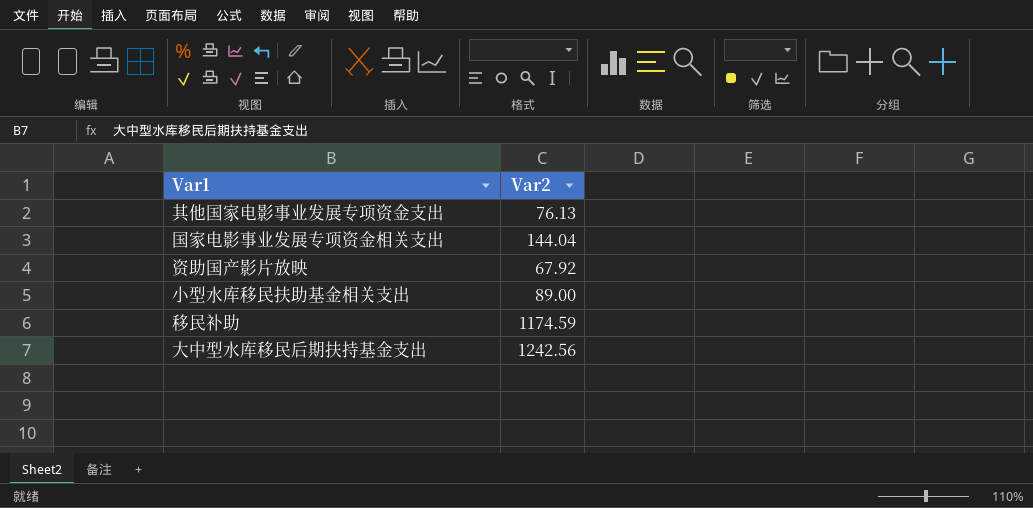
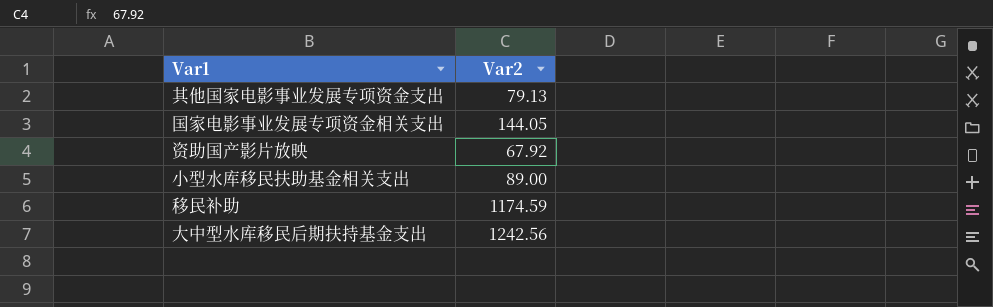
其他国家电影事业发展专项资金支出 | Var2: 76.13 -> 79.13
国家电影事业发展专项资金相关支出 | Var2: 144.04 -> 144.05

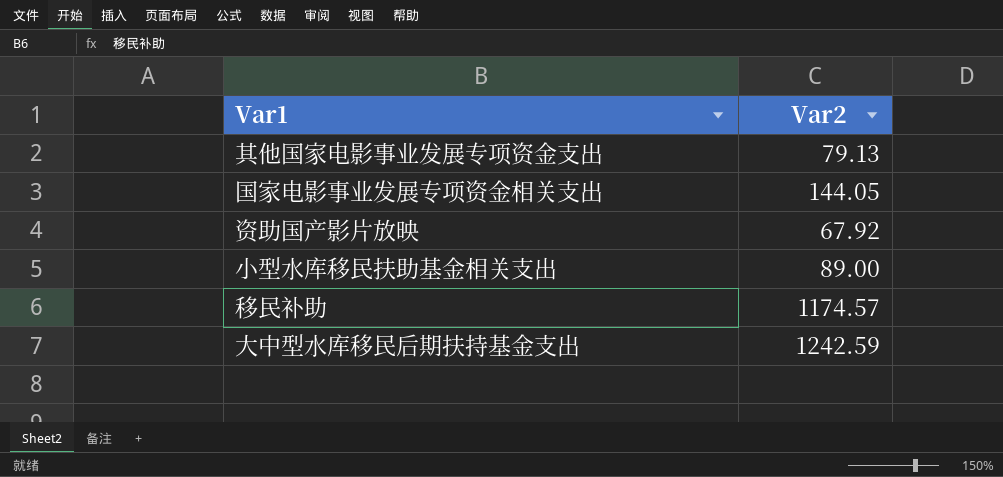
移民补助 | Var2: 1174.59 -> 1174.57
大中型水库移民后期扶持基金支出 | Var2: 1242.56 -> 1242.59

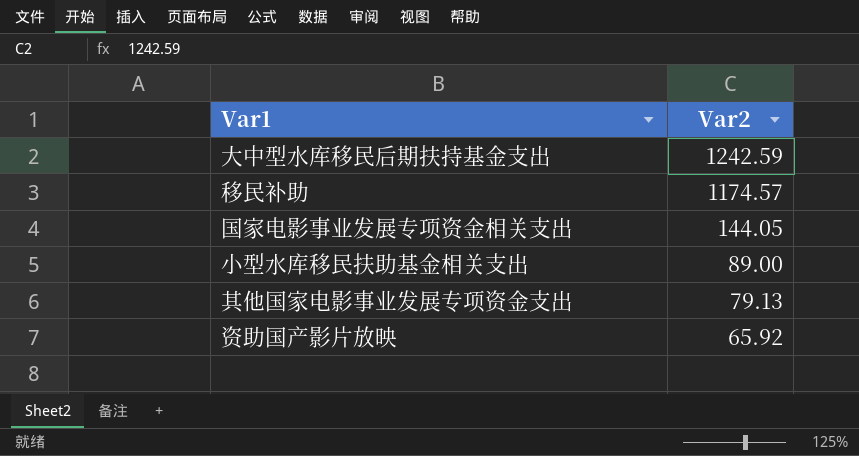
row order: none -> Var2 descending
资助国产影片放映 | Var2: 67.92 -> 65.92

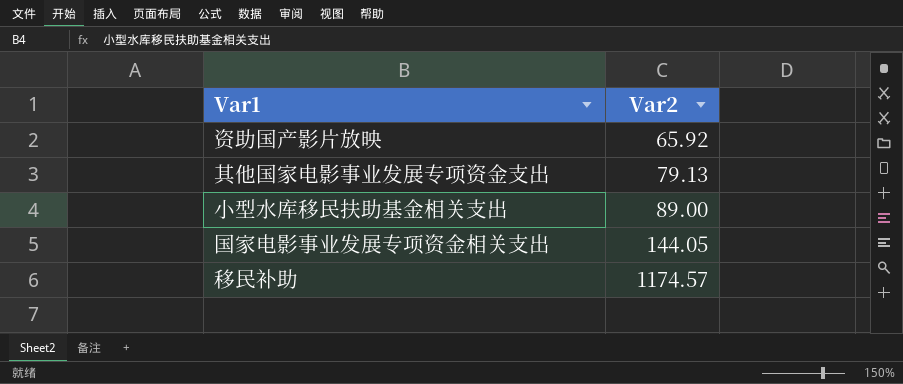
row order: Var2 descending -> Var2 ascending
row 大中型水库移民后期扶持基金支出: 1242.59 -> none

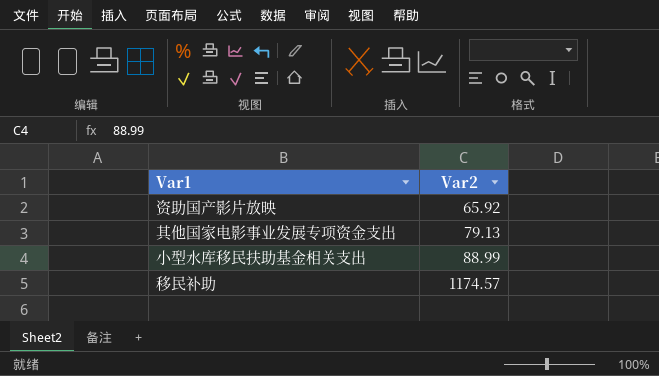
row 国家电影事业发展专项资金相关支出: 144.05 -> none
小型水库移民扶助基金相关支出 | Var2: 89.00 -> 88.99

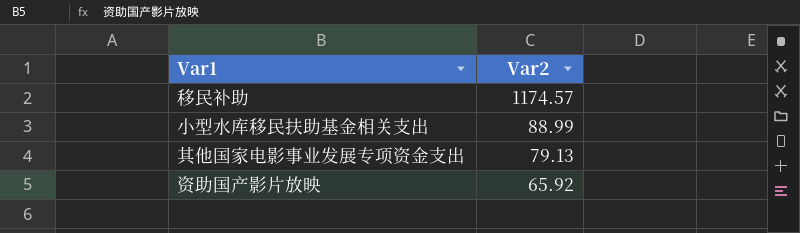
row order: Var2 ascending -> Var2 descending

